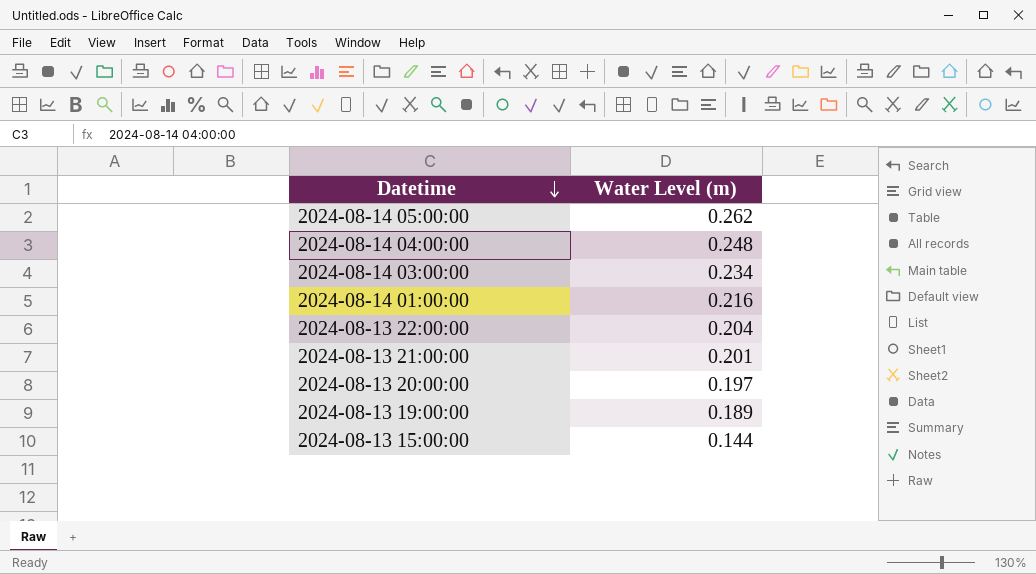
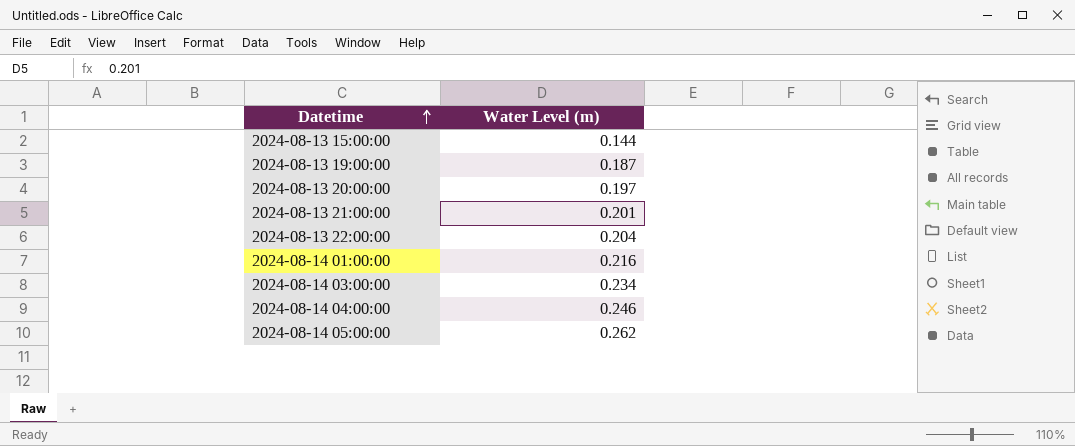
row order: Datetime descending -> Datetime ascending
2024-08-13 19:00:00 | Water Level (m): 0.189 -> 0.187
2024-08-14 04:00:00 | Water Level (m): 0.248 -> 0.246

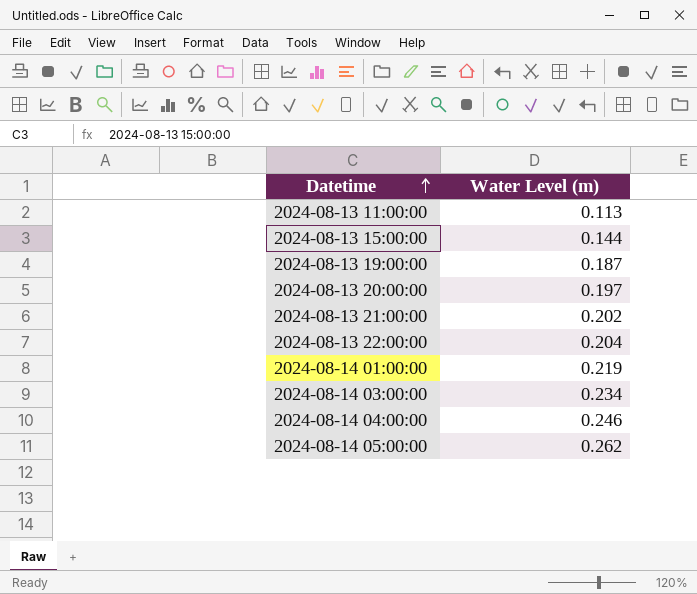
row 2024-08-13 11:00:00: none -> 0.113
2024-08-13 21:00:00 | Water Level (m): 0.201 -> 0.202
2024-08-14 01:00:00 | Water Level (m): 0.216 -> 0.219

